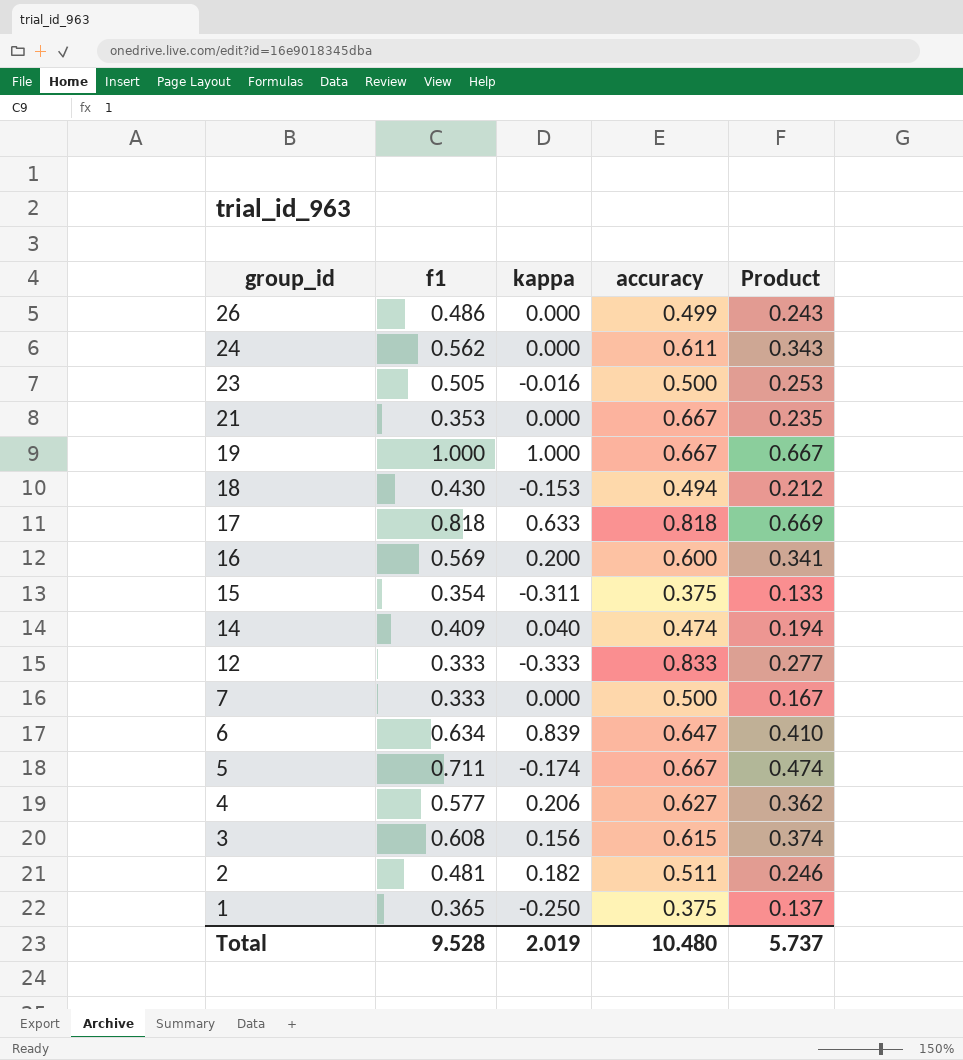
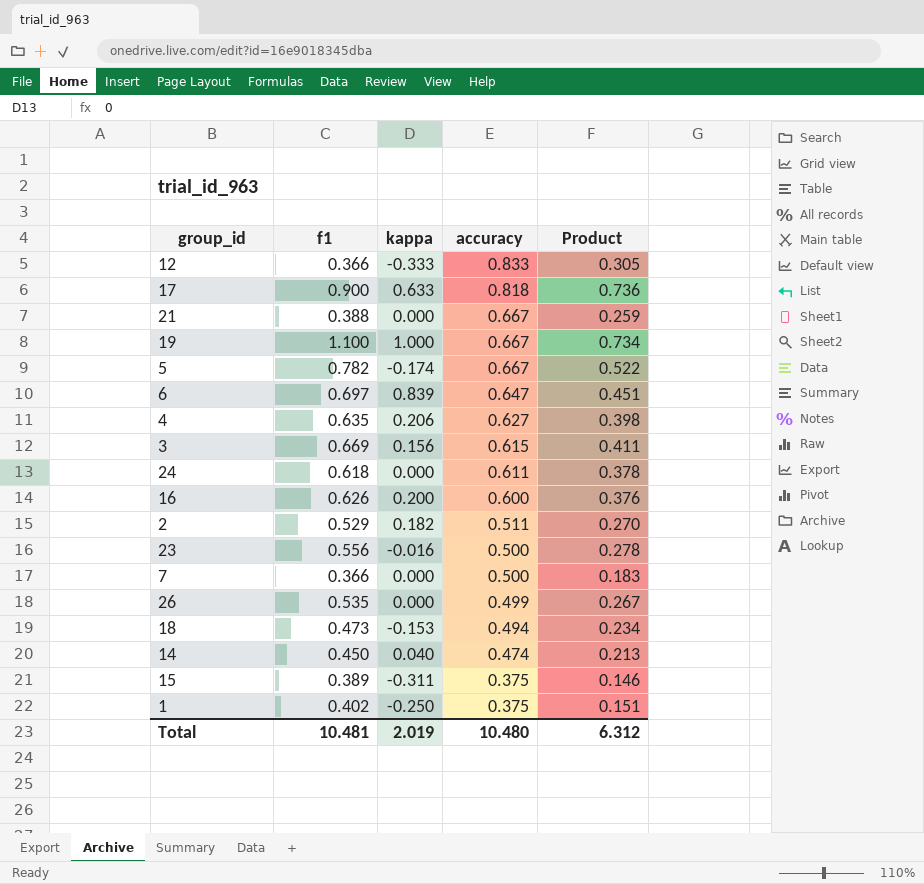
row order: group_id descending -> accuracy descending
12 | f1: 0.333 -> 0.366
12 | Product: 0.277 -> 0.305
17 | f1: 0.818 -> 0.900
17 | Product: 0.669 -> 0.736
21 | f1: 0.353 -> 0.388
21 | Product: 0.235 -> 0.259
19 | f1: 1.000 -> 1.100
19 | Product: 0.667 -> 0.734
5 | f1: 0.711 -> 0.782
5 | Product: 0.474 -> 0.522
6 | f1: 0.634 -> 0.697
6 | Product: 0.410 -> 0.451
4 | f1: 0.577 -> 0.635
4 | Product: 0.362 -> 0.398
3 | f1: 0.608 -> 0.669
3 | Product: 0.374 -> 0.411
24 | f1: 0.562 -> 0.618
24 | Product: 0.343 -> 0.378
16 | f1: 0.569 -> 0.626
16 | Product: 0.341 -> 0.376
2 | f1: 0.481 -> 0.529
2 | Product: 0.246 -> 0.270
23 | f1: 0.505 -> 0.556
23 | Product: 0.253 -> 0.278
7 | f1: 0.333 -> 0.366
7 | Product: 0.167 -> 0.183
26 | f1: 0.486 -> 0.535
26 | Product: 0.243 -> 0.267
18 | f1: 0.430 -> 0.473
18 | Product: 0.212 -> 0.234
14 | f1: 0.409 -> 0.450
14 | Product: 0.194 -> 0.213
15 | f1: 0.354 -> 0.389
15 | Product: 0.133 -> 0.146
1 | f1: 0.365 -> 0.402
1 | Product: 0.137 -> 0.151
Total | f1: 9.528 -> 10.481
Total | Product: 5.737 -> 6.312

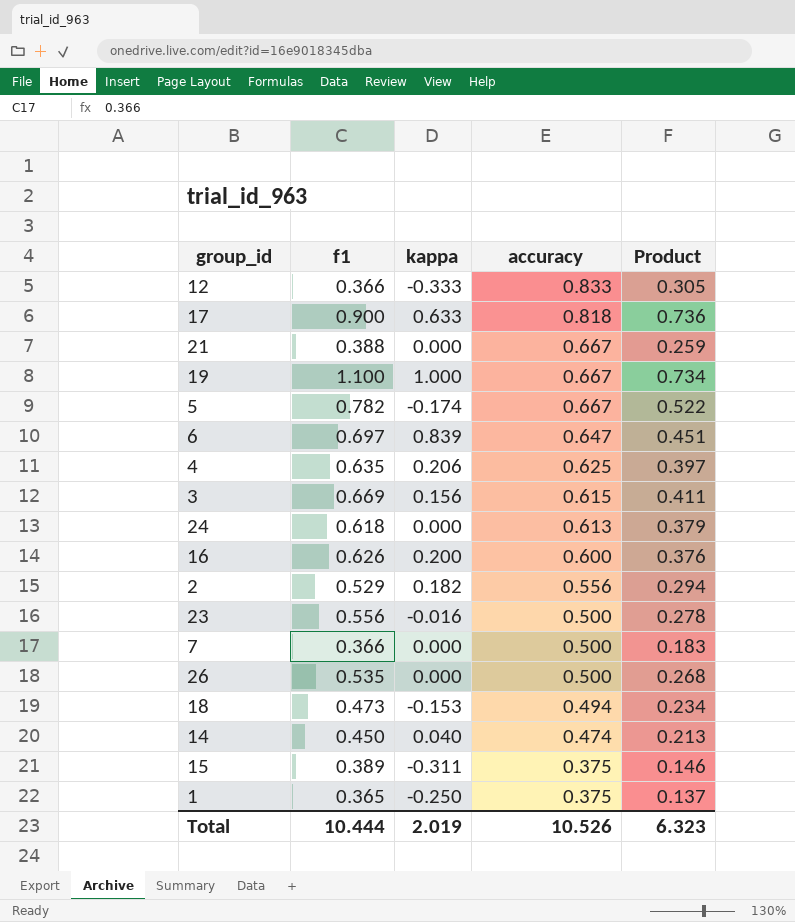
4 | accuracy: 0.627 -> 0.625
4 | Product: 0.398 -> 0.397
24 | accuracy: 0.611 -> 0.613
24 | Product: 0.378 -> 0.379
2 | accuracy: 0.511 -> 0.556
2 | Product: 0.270 -> 0.294
26 | accuracy: 0.499 -> 0.500
26 | Product: 0.267 -> 0.268
1 | f1: 0.402 -> 0.365
1 | Product: 0.151 -> 0.137
Total | f1: 10.481 -> 10.444
Total | accuracy: 10.480 -> 10.526
Total | Product: 6.312 -> 6.323

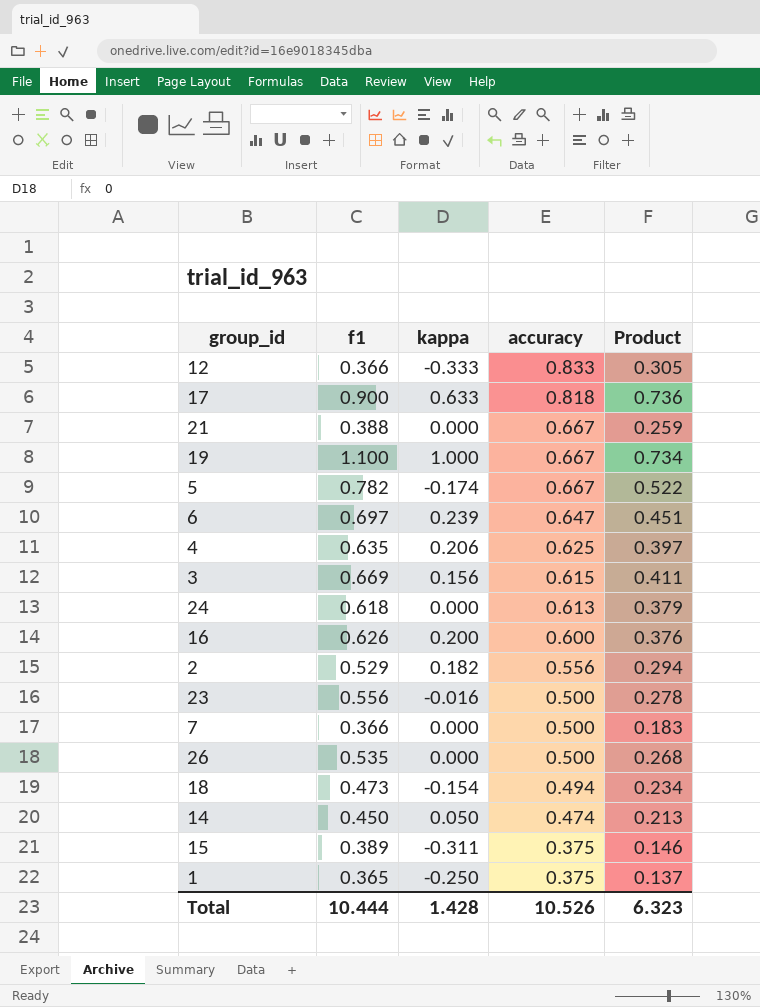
6 | kappa: 0.839 -> 0.239
18 | kappa: -0.153 -> -0.154
14 | kappa: 0.040 -> 0.050
Total | kappa: 2.019 -> 1.428

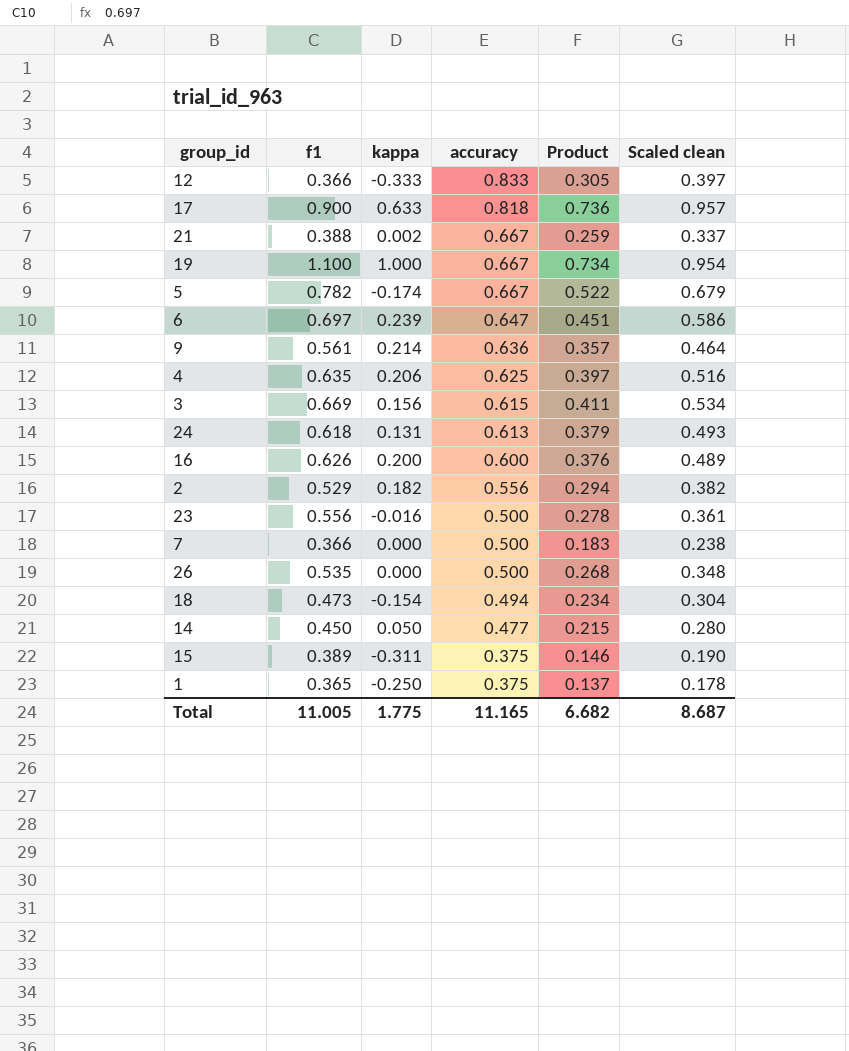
column Scaled clean | formula: none -> [Product] * 1.3
21 | kappa: 0.000 -> 0.002
row 9: none -> 0.561 | 0.214 | 0.636 | 0.357 | 0.464
24 | kappa: 0.000 -> 0.131
14 | accuracy: 0.474 -> 0.477
14 | Product: 0.213 -> 0.215
Total | f1: 10.444 -> 11.005
Total | kappa: 1.428 -> 1.775
Total | accuracy: 10.526 -> 11.165
Total | Product: 6.323 -> 6.682

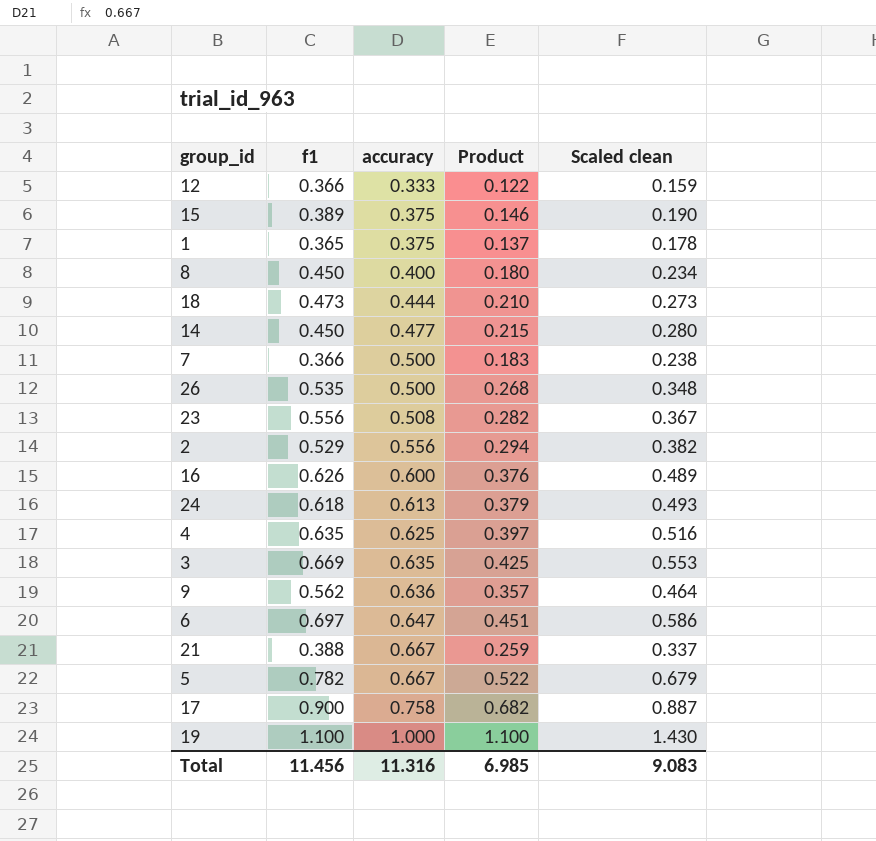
row order: accuracy descending -> accuracy ascending
column kappa | position: 3 -> none
12 | accuracy: 0.833 -> 0.333
12 | Product: 0.305 -> 0.122
12 | Scaled clean: 0.397 -> 0.159
row 8: none -> 0.450 | 0.400 | 0.180 | 0.234
18 | accuracy: 0.494 -> 0.444
18 | Product: 0.234 -> 0.210
18 | Scaled clean: 0.304 -> 0.273
23 | accuracy: 0.500 -> 0.508
23 | Product: 0.278 -> 0.282
23 | Scaled clean: 0.361 -> 0.367
3 | accuracy: 0.615 -> 0.635
3 | Product: 0.411 -> 0.425
3 | Scaled clean: 0.534 -> 0.553
9 | f1: 0.561 -> 0.562
17 | accuracy: 0.818 -> 0.758
17 | Product: 0.736 -> 0.682
17 | Scaled clean: 0.957 -> 0.887
19 | accuracy: 0.667 -> 1.000
19 | Product: 0.734 -> 1.100
19 | Scaled clean: 0.954 -> 1.430
Total | f1: 11.005 -> 11.456
Total | accuracy: 11.165 -> 11.316
Total | Product: 6.682 -> 6.985
Total | Scaled clean: 8.687 -> 9.083

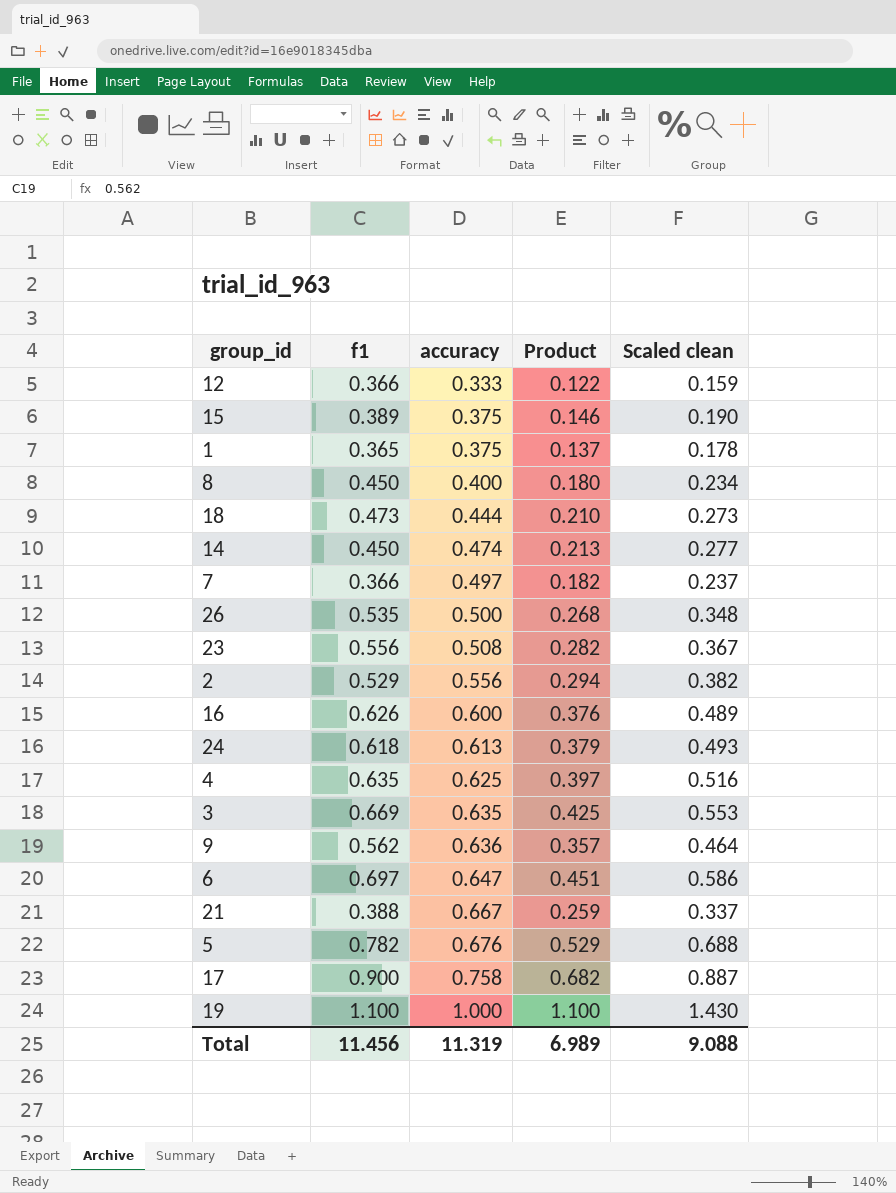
14 | accuracy: 0.477 -> 0.474
14 | Product: 0.215 -> 0.213
14 | Scaled clean: 0.280 -> 0.277
7 | accuracy: 0.500 -> 0.497
7 | Product: 0.183 -> 0.182
7 | Scaled clean: 0.238 -> 0.237
5 | accuracy: 0.667 -> 0.676
5 | Product: 0.522 -> 0.529
5 | Scaled clean: 0.679 -> 0.688
Total | accuracy: 11.316 -> 11.319
Total | Product: 6.985 -> 6.989
Total | Scaled clean: 9.083 -> 9.088

